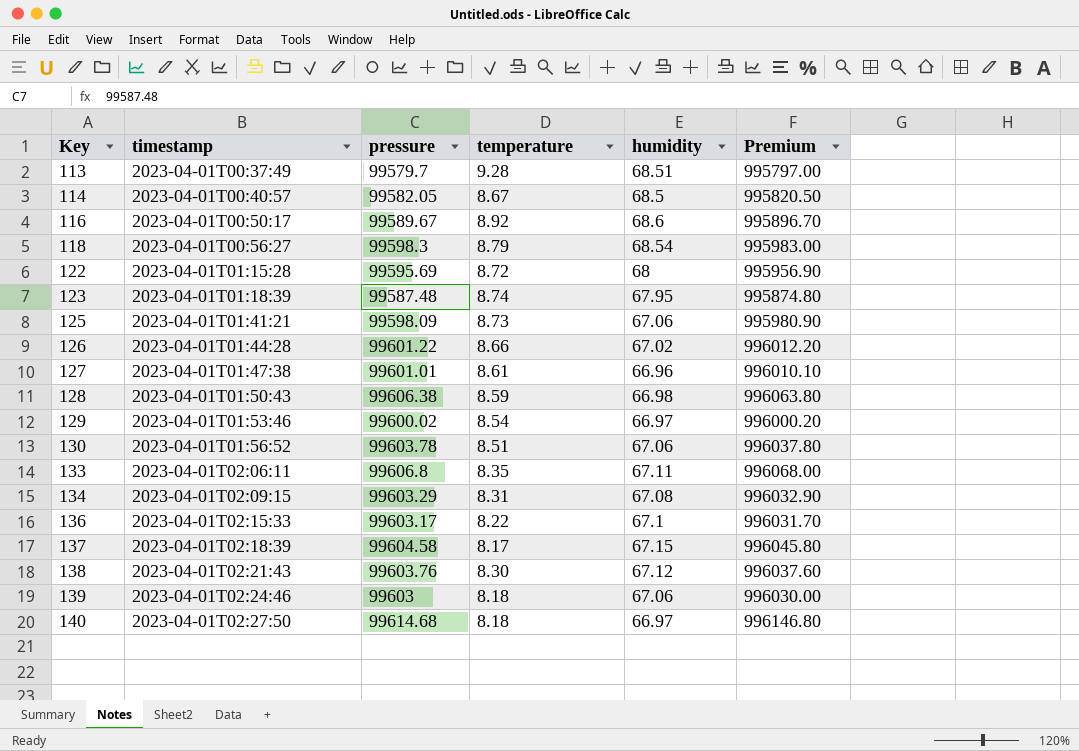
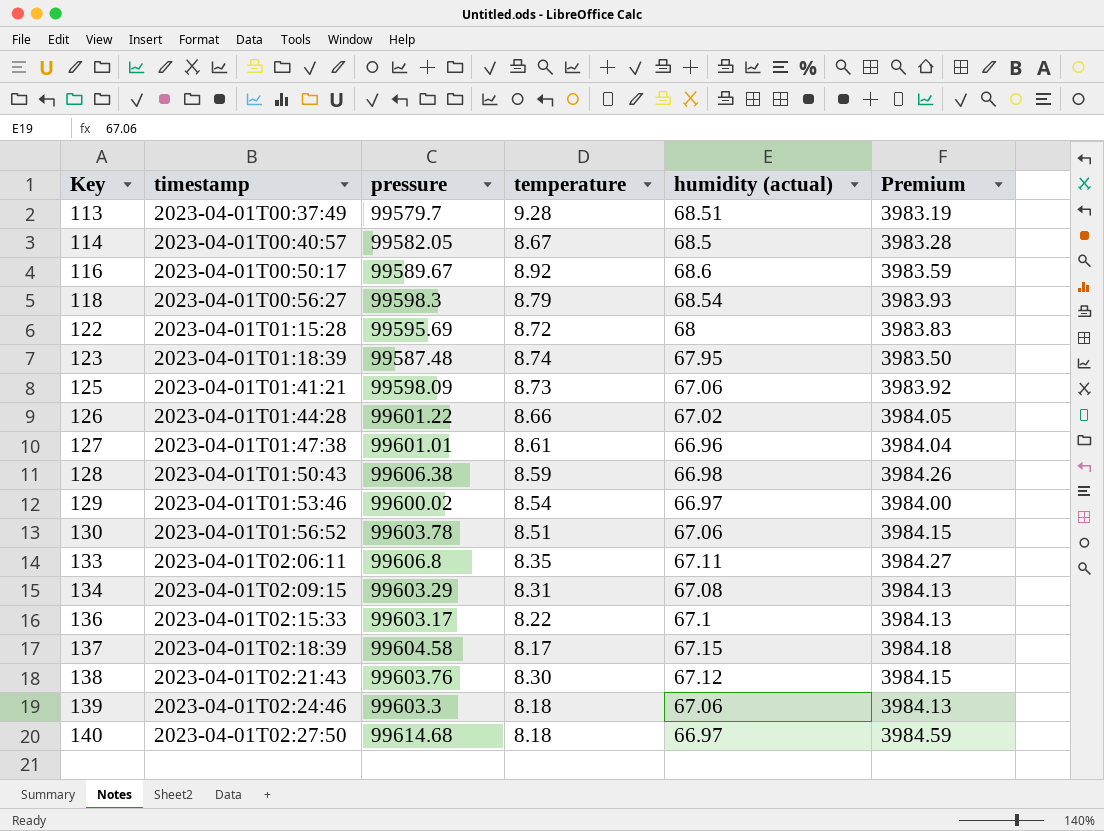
column name: humidity -> humidity (actual)
column Premium | formula: [pressure] * 10 -> [pressure] * 0.04
139 | pressure: 99603 -> 99603.3

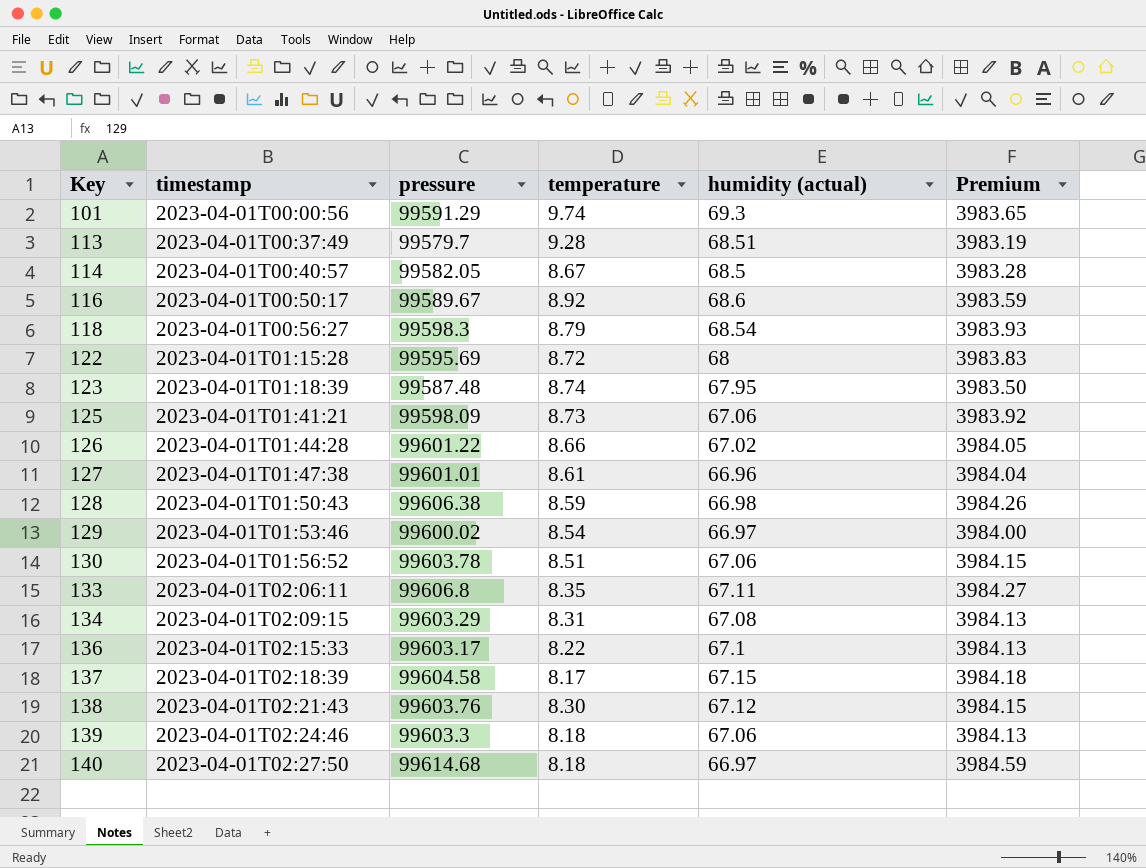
row 101: none -> 2023-04-01T00:00:56 | 99591.29 | 9.74 | 69.3 | 3983.65

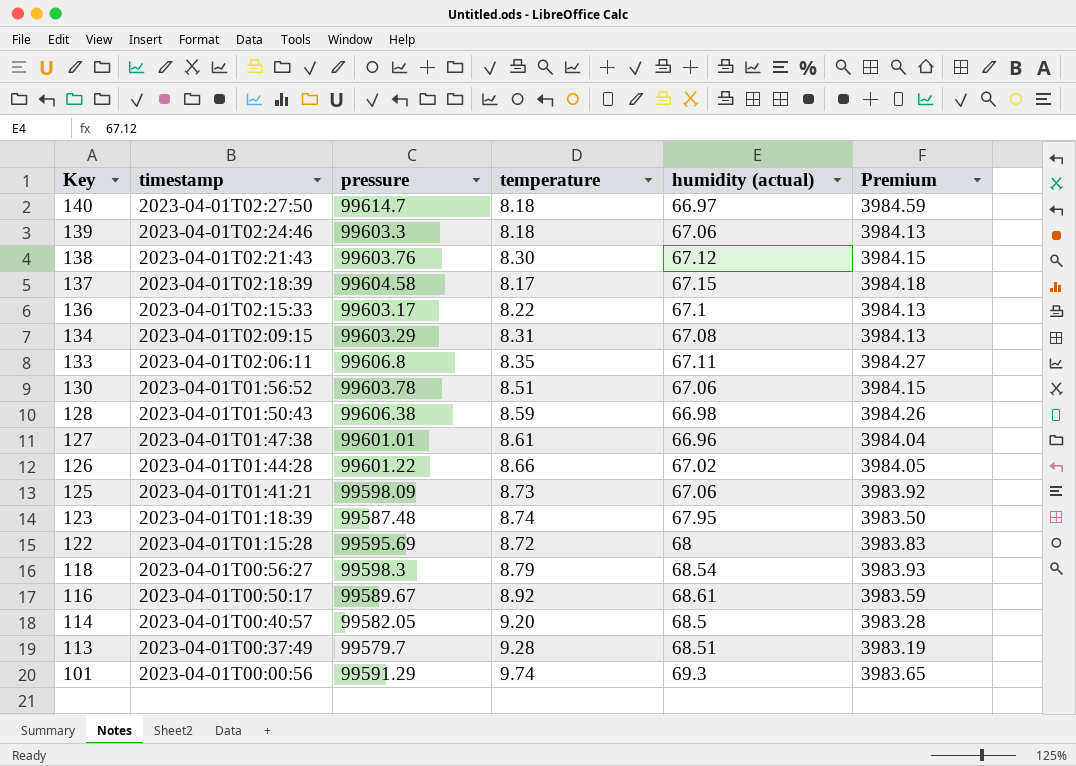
row order: Key ascending -> Key descending
row 129: 2023-04-01T01:53:46 | 99600.02 | 8.54 | 66.97 | 3984.00 -> none
140 | pressure: 99614.68 -> 99614.7
116 | humidity (actual): 68.6 -> 68.61
114 | temperature: 8.67 -> 9.20

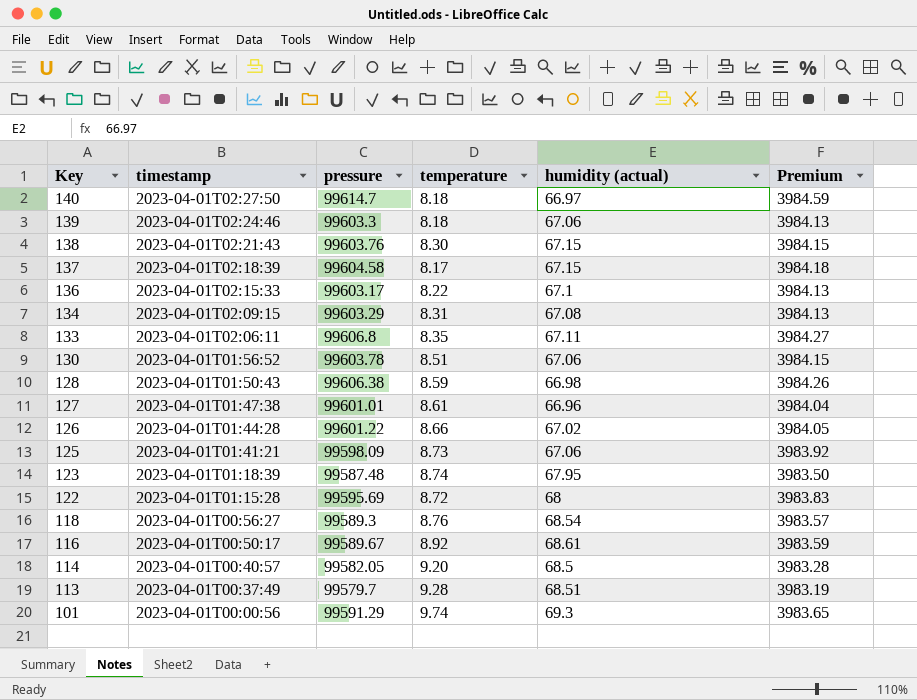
138 | humidity (actual): 67.12 -> 67.15
118 | pressure: 99598.3 -> 99589.3
118 | temperature: 8.79 -> 8.76
118 | Premium: 3983.93 -> 3983.57

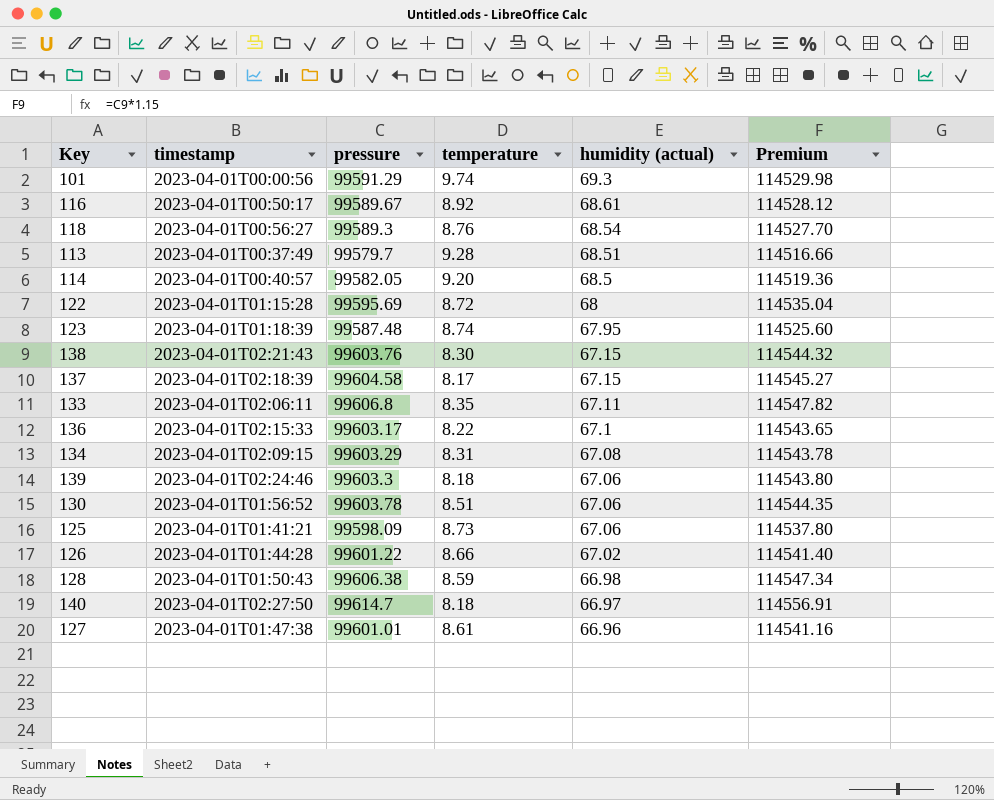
row order: Key descending -> humidity (actual) descending
column Premium | formula: [pressure] * 0.04 -> [pressure] * 1.15

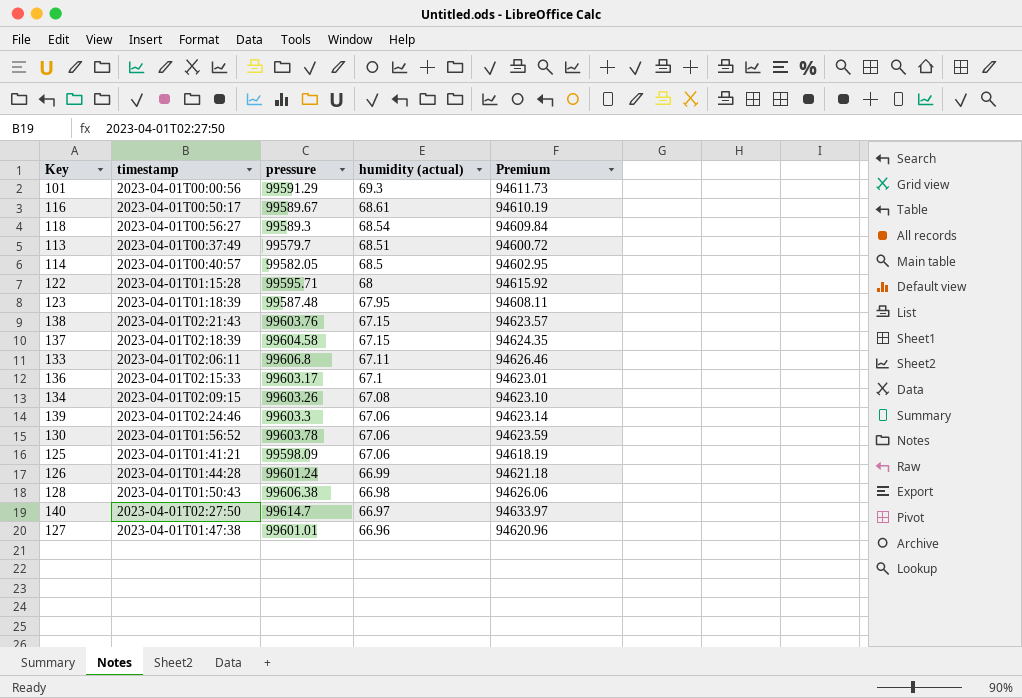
column temperature | position: 4 -> none
column Premium | formula: [pressure] * 1.15 -> [pressure] * 0.95
122 | pressure: 99595.69 -> 99595.71
134 | pressure: 99603.29 -> 99603.26
126 | pressure: 99601.22 -> 99601.24
126 | humidity (actual): 67.02 -> 66.99

